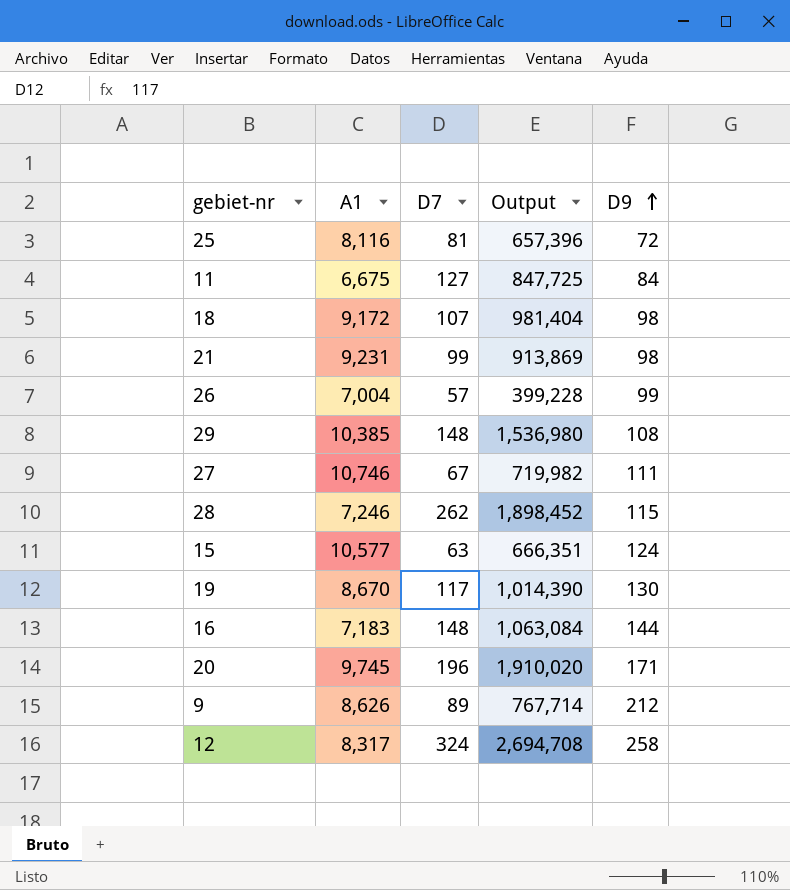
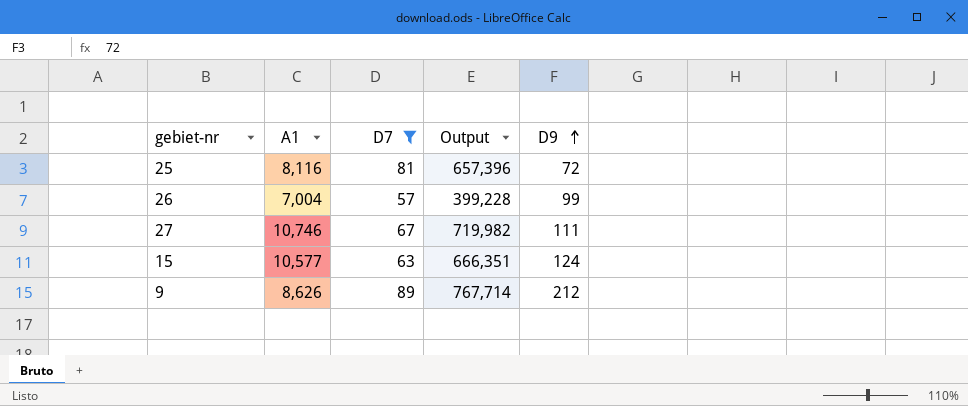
filter: none -> D7 <= 89

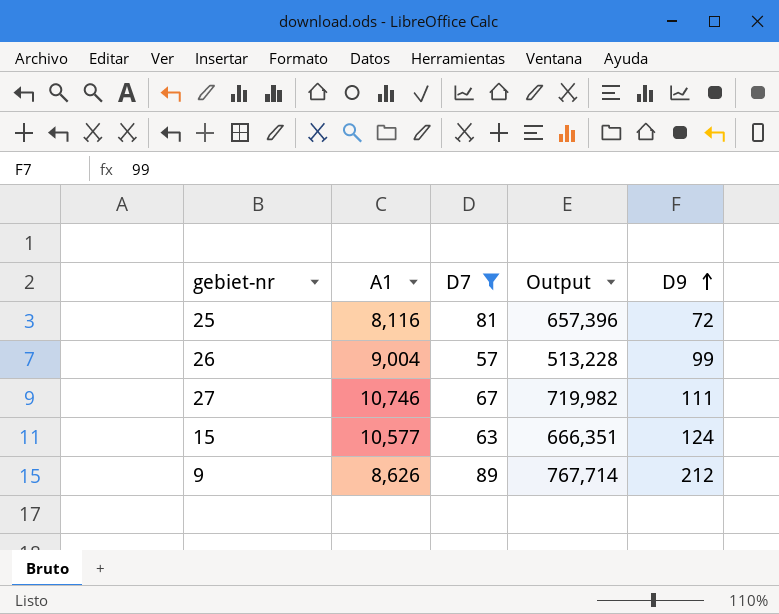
26 | A1: 7,004 -> 9,004
26 | Output: 399,228 -> 513,228

